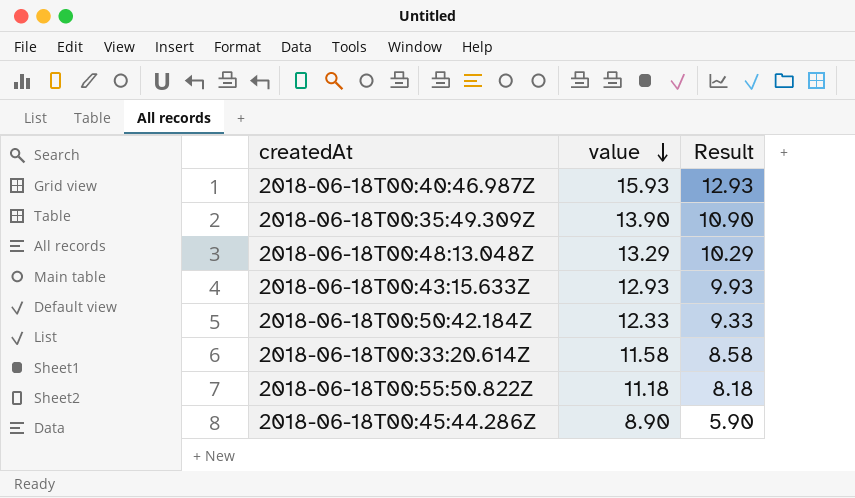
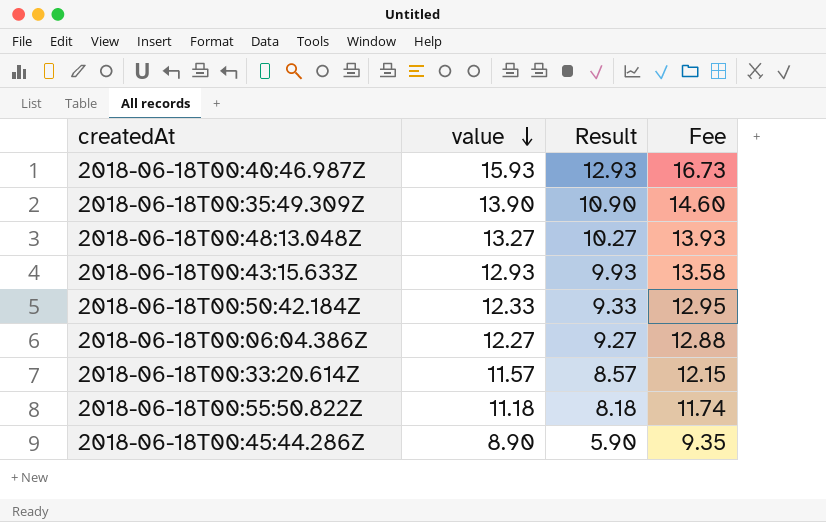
column Fee | formula: none -> [value] * 1.05
2018-06-18T00:48:13.048Z | value: 13.29 -> 13.27
2018-06-18T00:48:13.048Z | Result: 10.29 -> 10.27
row 2018-06-18T00:06:04.386Z: none -> 12.27 | 9.27 | 12.88
2018-06-18T00:33:20.614Z | value: 11.58 -> 11.57
2018-06-18T00:33:20.614Z | Result: 8.58 -> 8.57

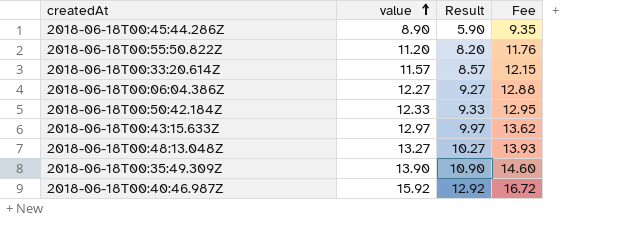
row order: value descending -> value ascending
2018-06-18T00:55:50.822Z | value: 11.18 -> 11.20
2018-06-18T00:55:50.822Z | Result: 8.18 -> 8.20
2018-06-18T00:55:50.822Z | Fee: 11.74 -> 11.76
2018-06-18T00:43:15.633Z | value: 12.93 -> 12.97
2018-06-18T00:43:15.633Z | Result: 9.93 -> 9.97
2018-06-18T00:43:15.633Z | Fee: 13.58 -> 13.62
2018-06-18T00:40:46.987Z | value: 15.93 -> 15.92
2018-06-18T00:40:46.987Z | Result: 12.93 -> 12.92
2018-06-18T00:40:46.987Z | Fee: 16.73 -> 16.72

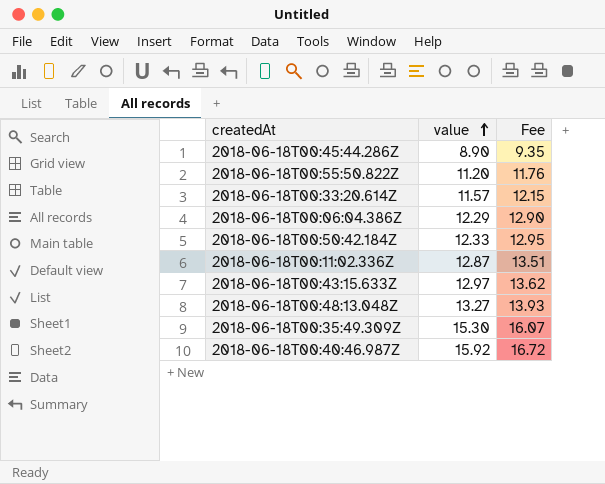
column Result | formula: [value] - 3 -> none
2018-06-18T00:06:04.386Z | value: 12.27 -> 12.29
2018-06-18T00:06:04.386Z | Fee: 12.88 -> 12.90
row 2018-06-18T00:11:02.336Z: none -> 12.87 | 13.51
2018-06-18T00:35:49.309Z | value: 13.90 -> 15.30
2018-06-18T00:35:49.309Z | Fee: 14.60 -> 16.07

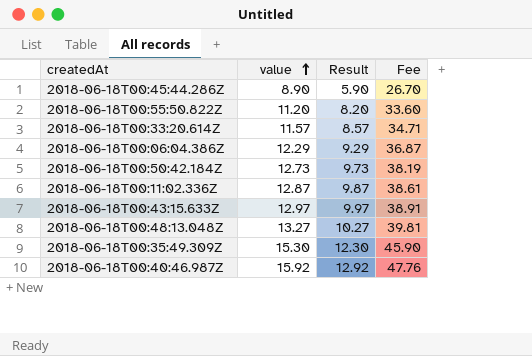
column Result | formula: none -> [value] - 3
column Fee | formula: [value] * 1.05 -> [value] * 3
2018-06-18T00:50:42.184Z | value: 12.33 -> 12.73

